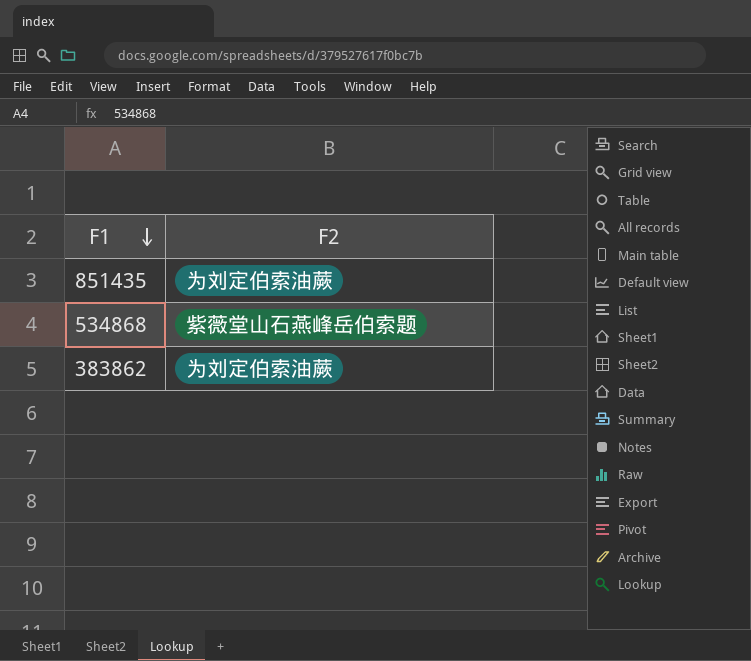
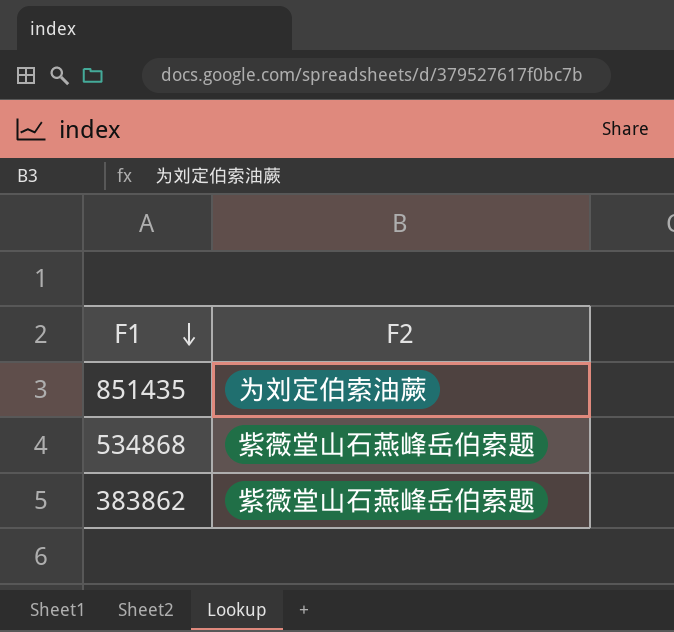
383862 | F2: 为刘定伯索油蕨 -> 紫薇堂山石燕峰岳伯索题

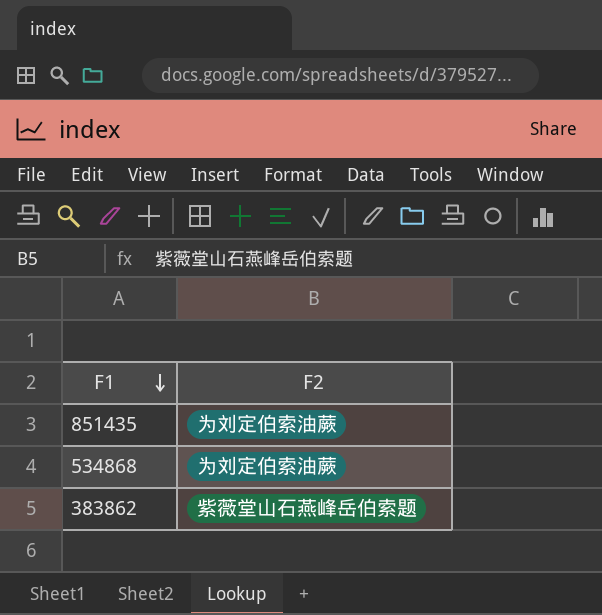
534868 | F2: 紫薇堂山石燕峰岳伯索题 -> 为刘定伯索油蕨

